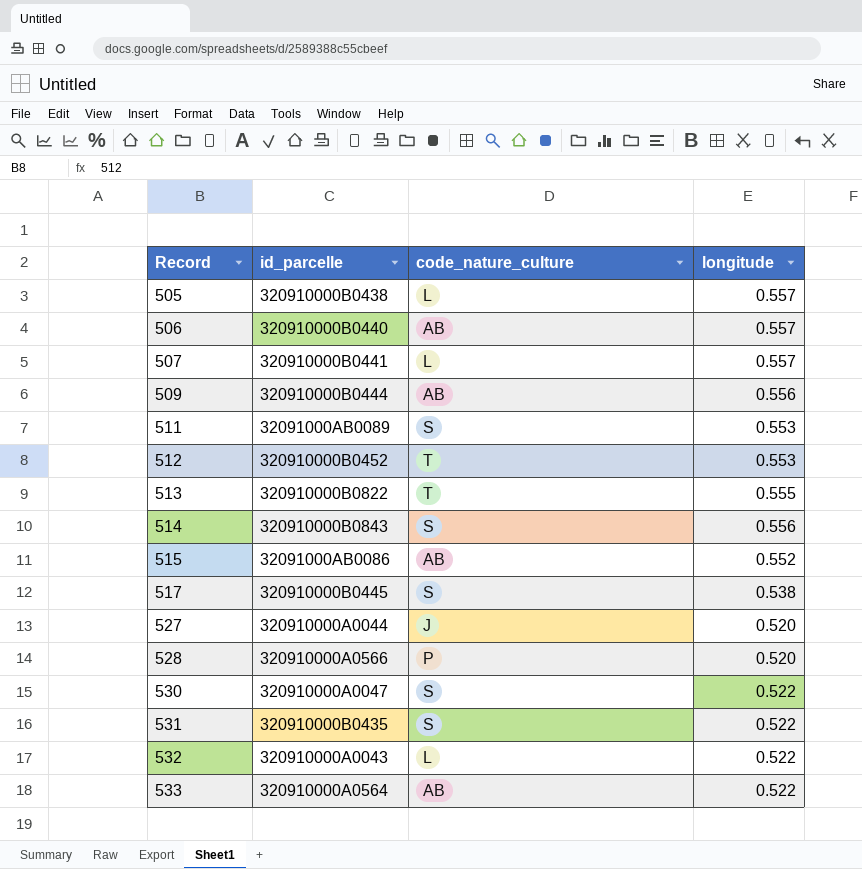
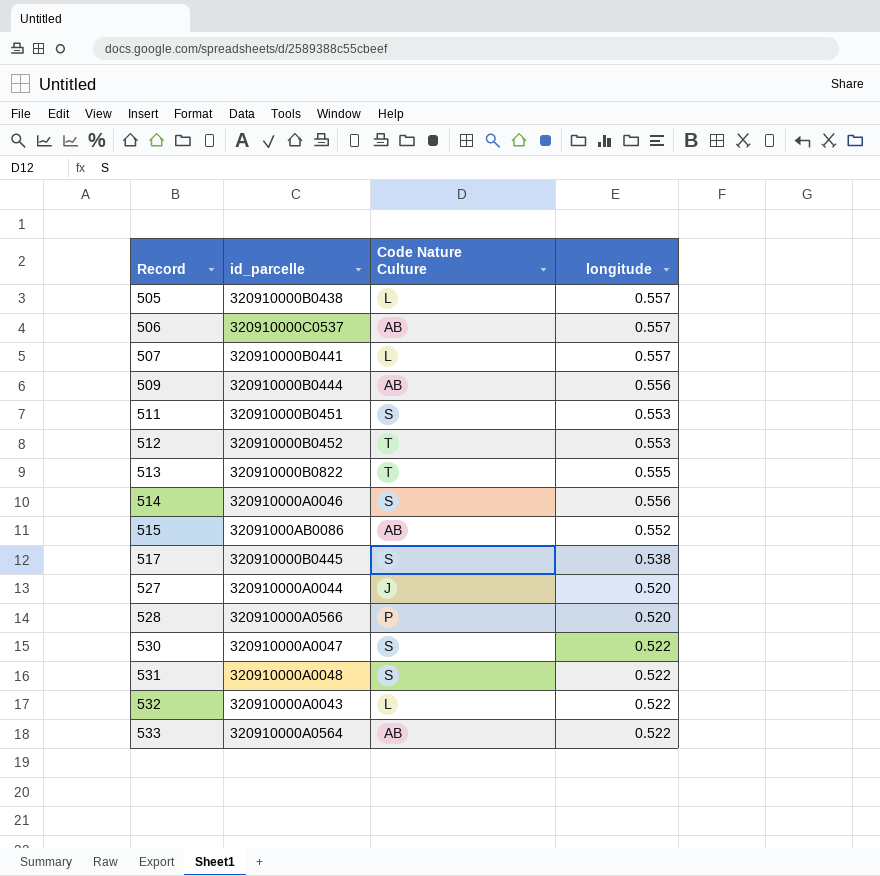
column name: code_nature_culture -> Code Nature Culture
506 | id_parcelle: 320910000B0440 -> 320910000C0537
511 | id_parcelle: 32091000AB0089 -> 320910000B0451
514 | id_parcelle: 320910000B0843 -> 320910000A0046
531 | id_parcelle: 320910000B0435 -> 320910000A0048

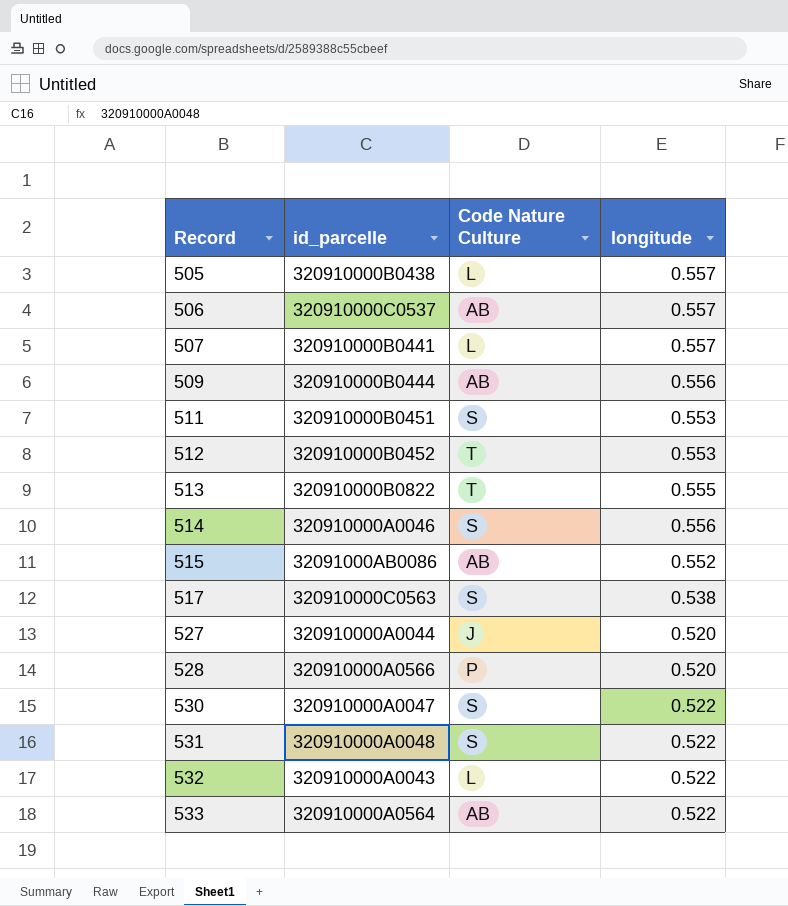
517 | id_parcelle: 320910000B0445 -> 320910000C0563

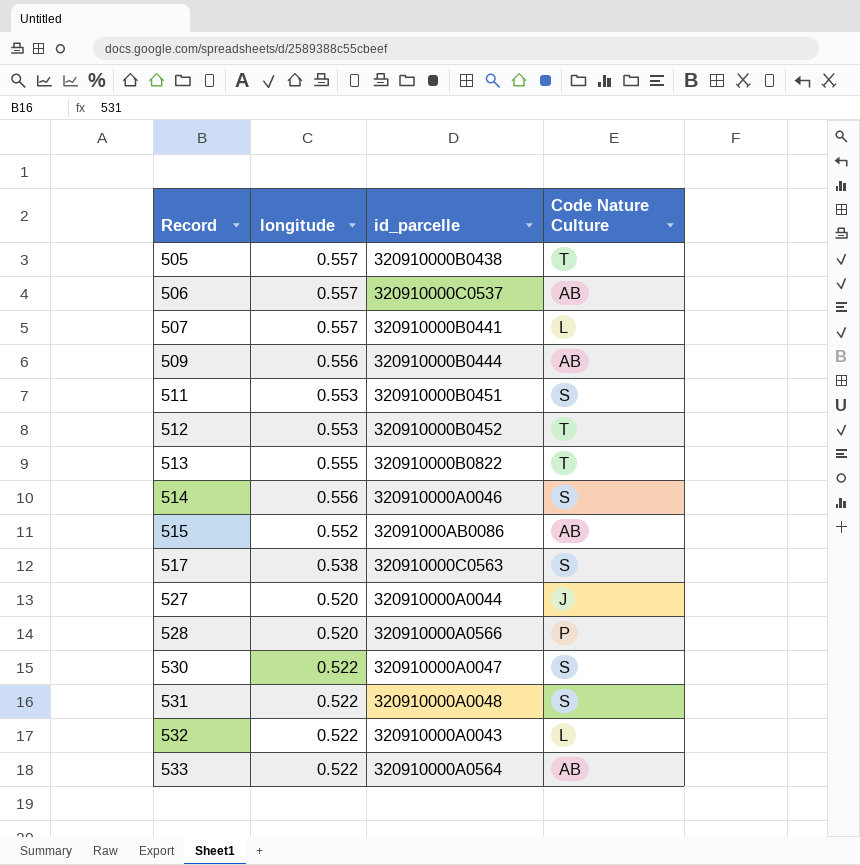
column longitude | position: 4 -> 2
505 | Code Nature Culture: L -> T

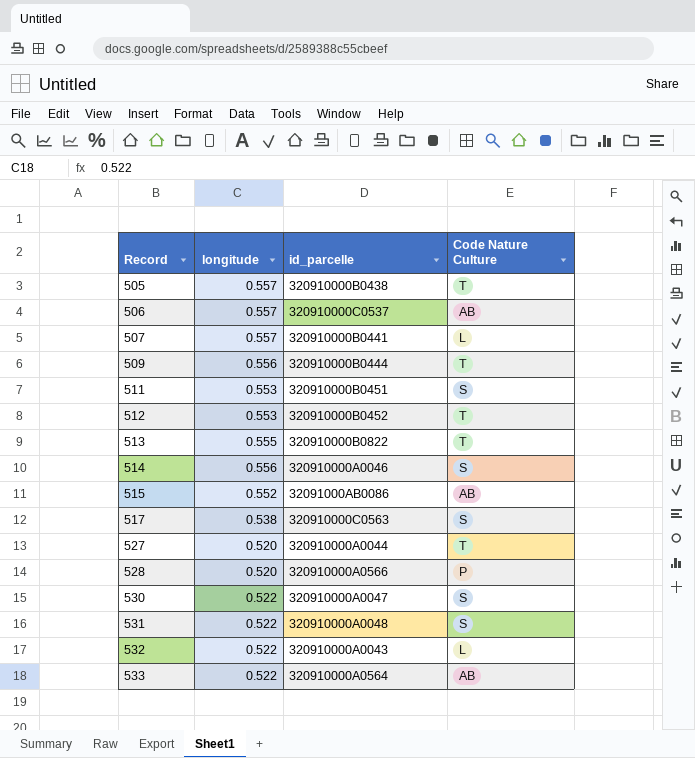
509 | Code Nature Culture: AB -> T
527 | Code Nature Culture: J -> T

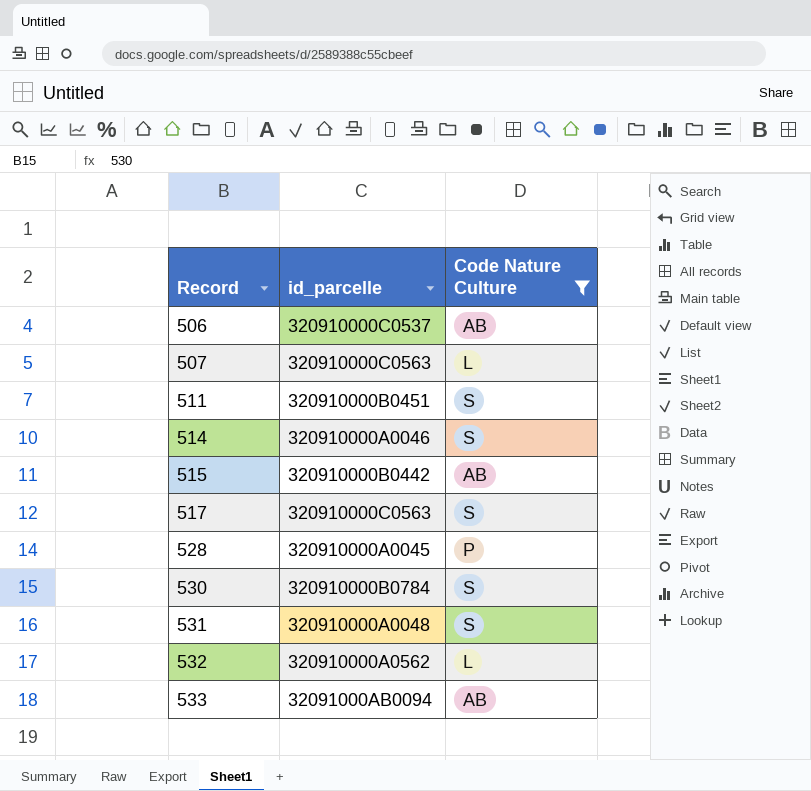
filter: none -> Code Nature Culture != T
column longitude | position: 2 -> none
507 | id_parcelle: 320910000B0441 -> 320910000C0563
515 | id_parcelle: 32091000AB0086 -> 320910000B0442
528 | id_parcelle: 320910000A0566 -> 320910000A0045
530 | id_parcelle: 320910000A0047 -> 320910000B0784
532 | id_parcelle: 320910000A0043 -> 320910000A0562
533 | id_parcelle: 320910000A0564 -> 32091000AB0094

